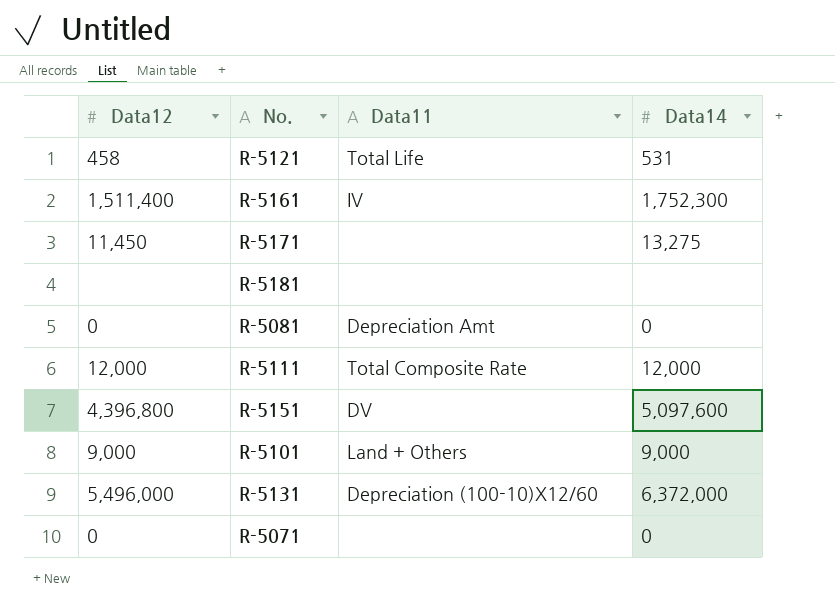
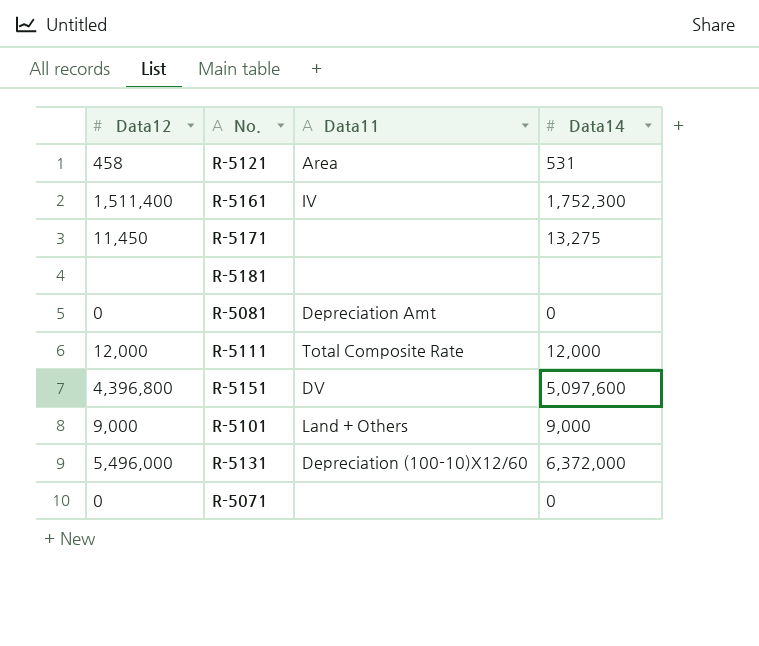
R-5121 | Data11: Total Life -> Area

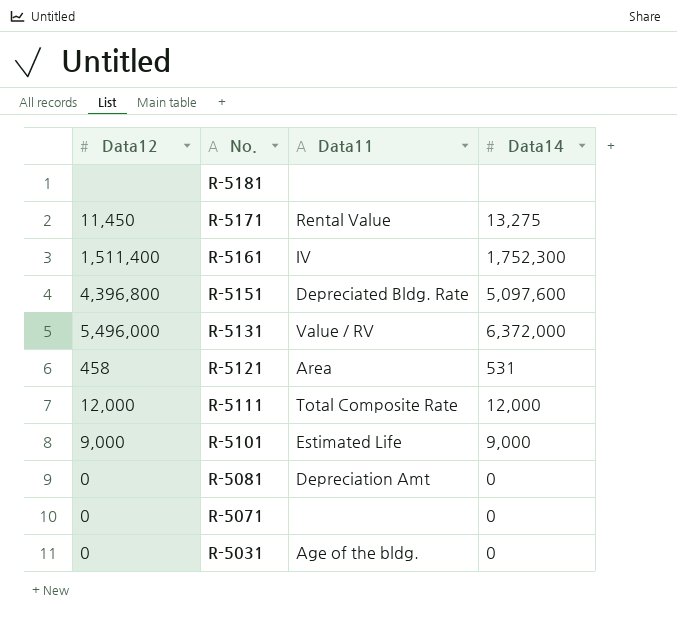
row order: none -> No. descending
R-5171 | Data11: none -> Rental Value
R-5151 | Data11: DV -> Depreciated Bldg. Rate
R-5131 | Data11: Depreciation (100-10)X12/60 -> Value / RV
R-5101 | Data11: Land + Others -> Estimated Life
row R-5031: none -> 0 | Age of the bldg. | 0

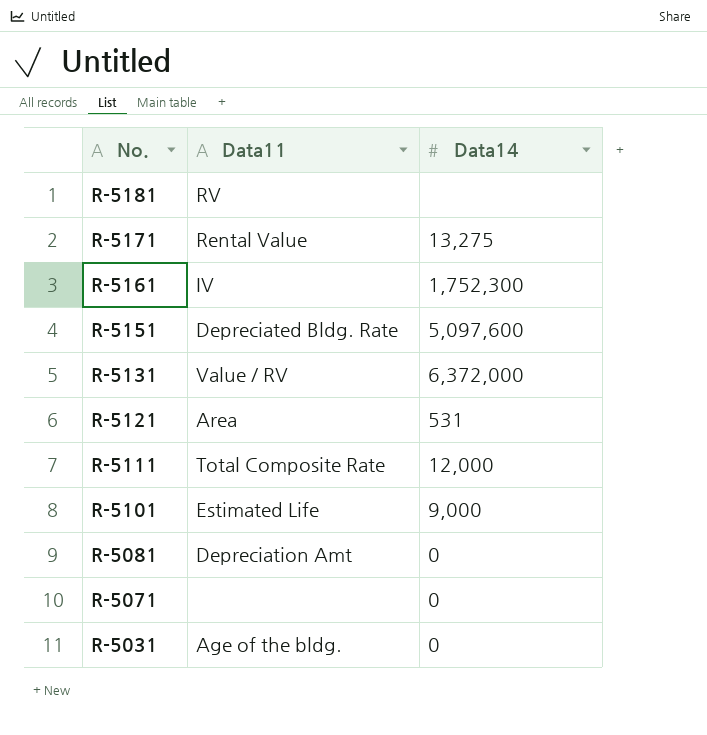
column Data12 | position: 1 -> none
R-5181 | Data11: none -> RV

